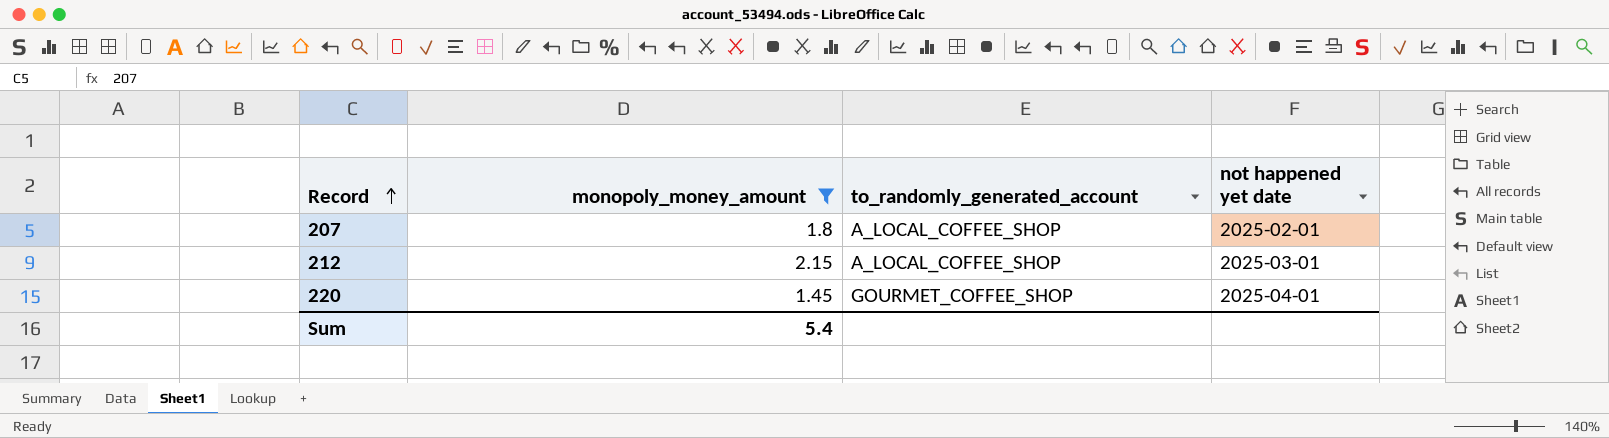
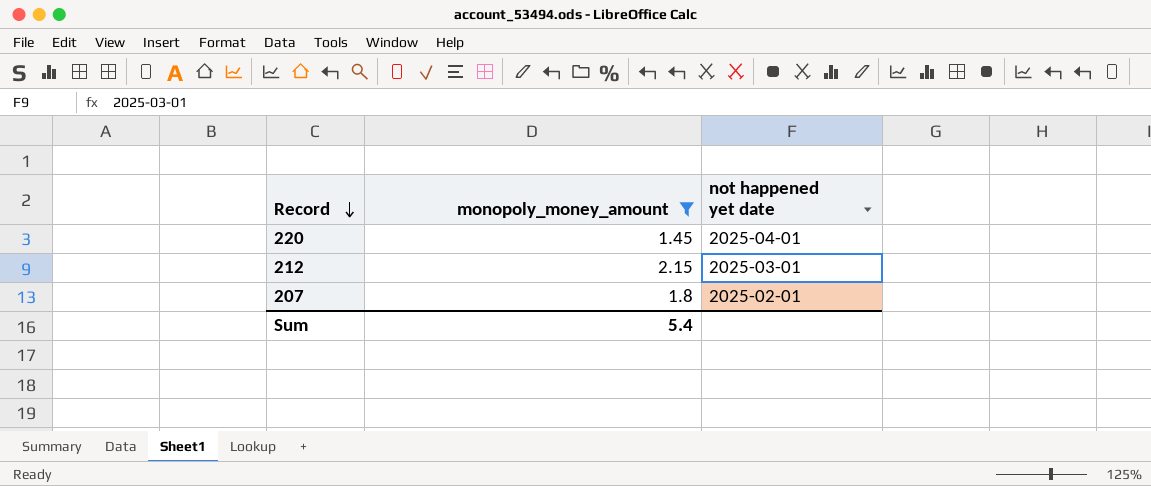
row order: Record ascending -> Record descending
column to_randomly_generated_account | position: 3 -> none

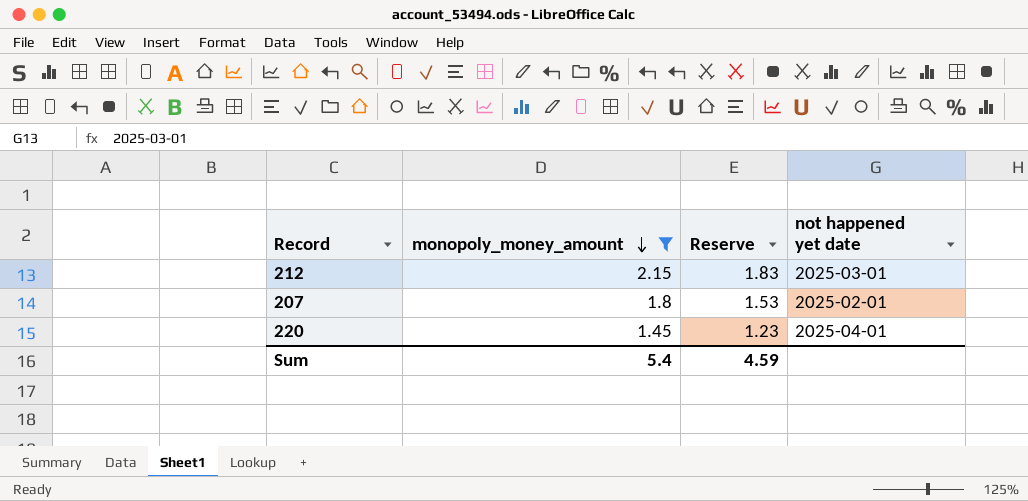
row order: Record descending -> monopoly_money_amount descending
column Reserve | formula: none -> [monopoly_money_amount] * 0.85

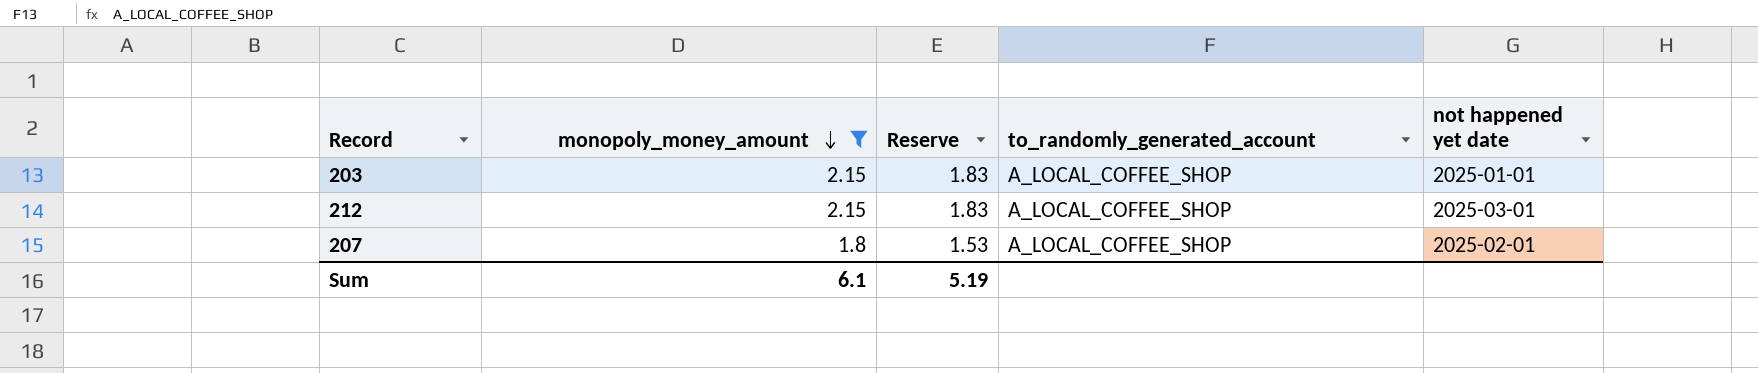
column to_randomly_generated_account | position: none -> 4
row 220: 1.45 | 1.23 | 2025-04-01 -> none
row 203: none -> 2.15 | 1.83 | A_LOCAL_COFFEE_SHOP | 2025-01-01
Sum | monopoly_money_amount: 5.4 -> 6.1
Sum | Reserve: 4.59 -> 5.19

